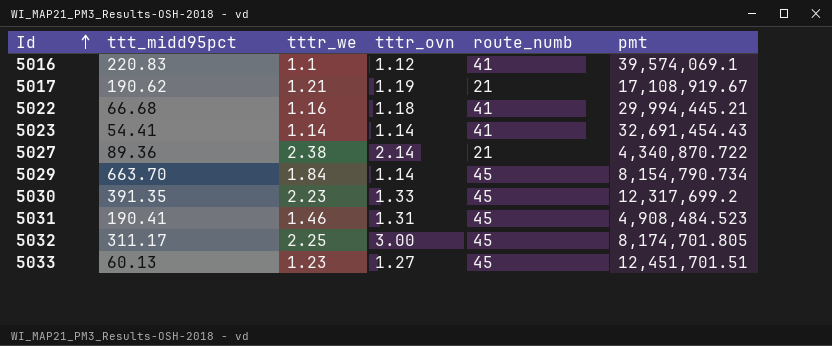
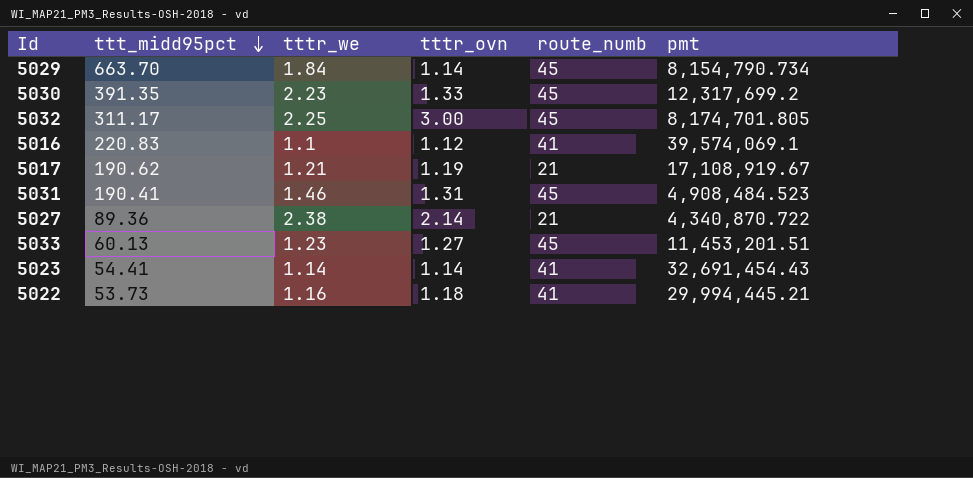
row order: Id ascending -> ttt_midd95pct descending
5033 | pmt: 12,451,701.51 -> 11,453,201.51
5022 | ttt_midd95pct: 66.68 -> 53.73

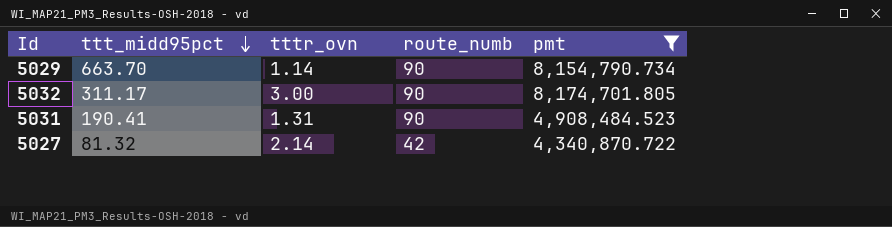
filter: none -> pmt <= 8,174,701.805
column tttr_we | position: 3 -> none
5029 | route_numb: 45 -> 90
5032 | route_numb: 45 -> 90
5031 | route_numb: 45 -> 90
5027 | ttt_midd95pct: 89.36 -> 81.32
5027 | route_numb: 21 -> 42

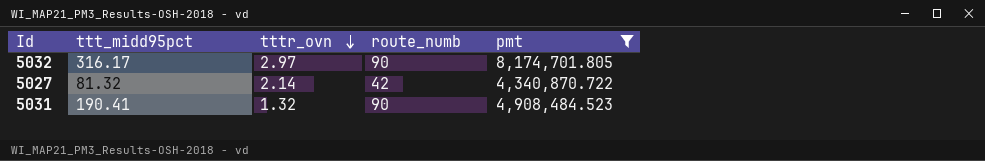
row order: ttt_midd95pct descending -> tttr_ovn descending
row 5029: 663.70 | 1.14 | 90 | 8,154,790.734 -> none
5032 | ttt_midd95pct: 311.17 -> 316.17
5032 | tttr_ovn: 3.00 -> 2.97
5031 | tttr_ovn: 1.31 -> 1.32

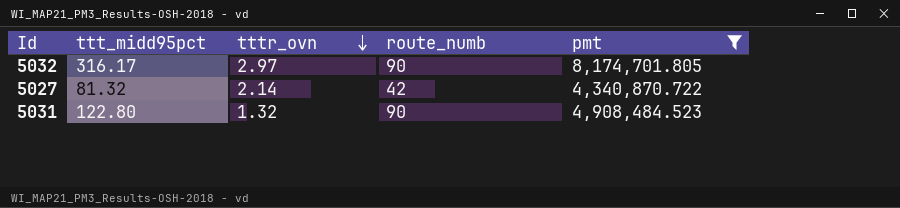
5031 | ttt_midd95pct: 190.41 -> 122.80

